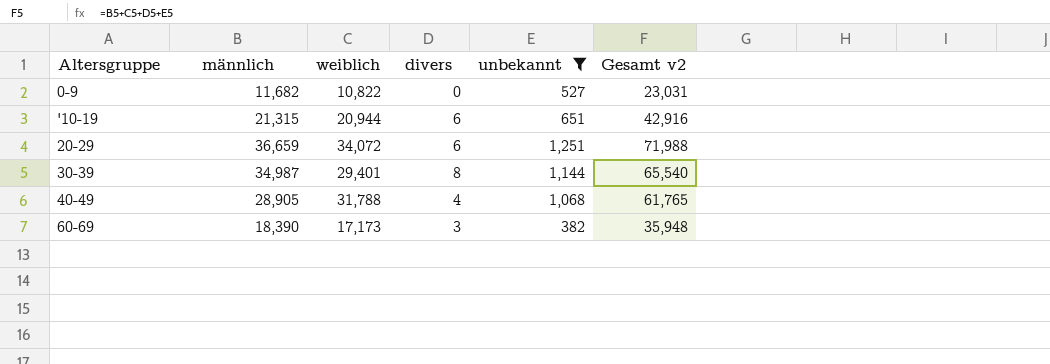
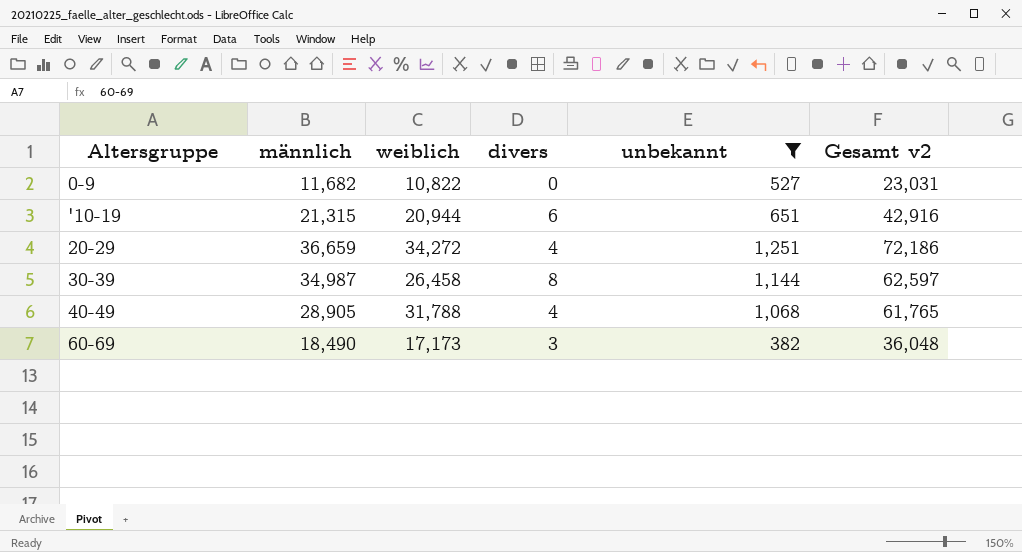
20-29 | weiblich: 34,072 -> 34,272
20-29 | divers: 6 -> 4
20-29 | Gesamt v2: 71,988 -> 72,186
30-39 | weiblich: 29,401 -> 26,458
30-39 | Gesamt v2: 65,540 -> 62,597
60-69 | männlich: 18,390 -> 18,490
60-69 | Gesamt v2: 35,948 -> 36,048

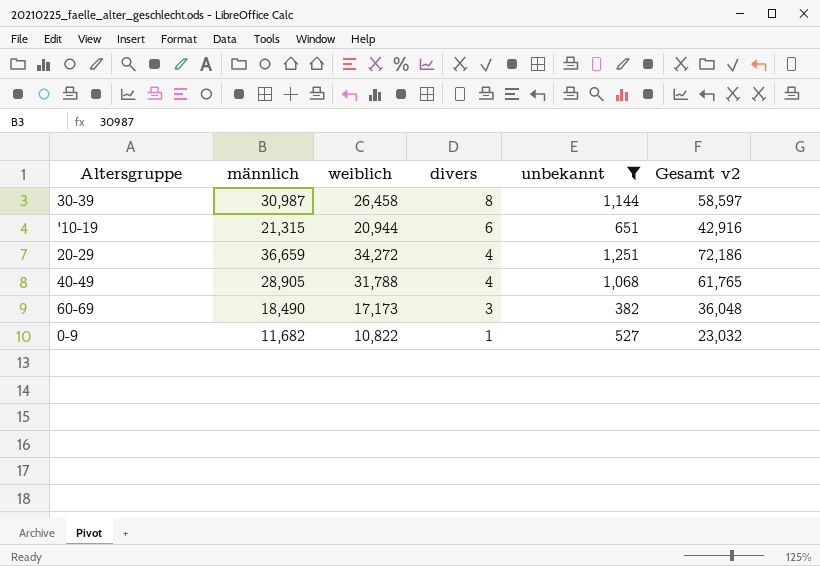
row order: none -> divers descending
30-39 | männlich: 34,987 -> 30,987
30-39 | Gesamt v2: 62,597 -> 58,597
0-9 | divers: 0 -> 1
0-9 | Gesamt v2: 23,031 -> 23,032

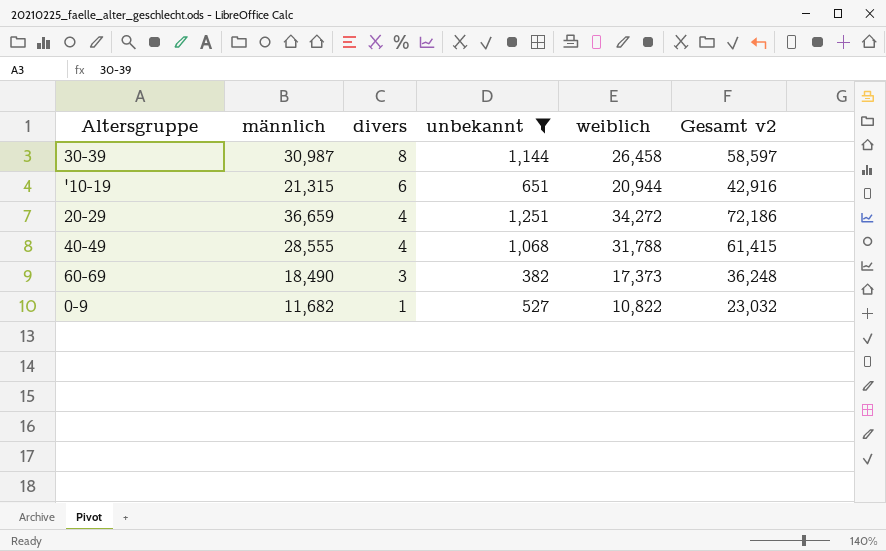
column weiblich | position: 3 -> 5
40-49 | männlich: 28,905 -> 28,555
40-49 | Gesamt v2: 61,765 -> 61,415
60-69 | weiblich: 17,173 -> 17,373
60-69 | Gesamt v2: 36,048 -> 36,248

